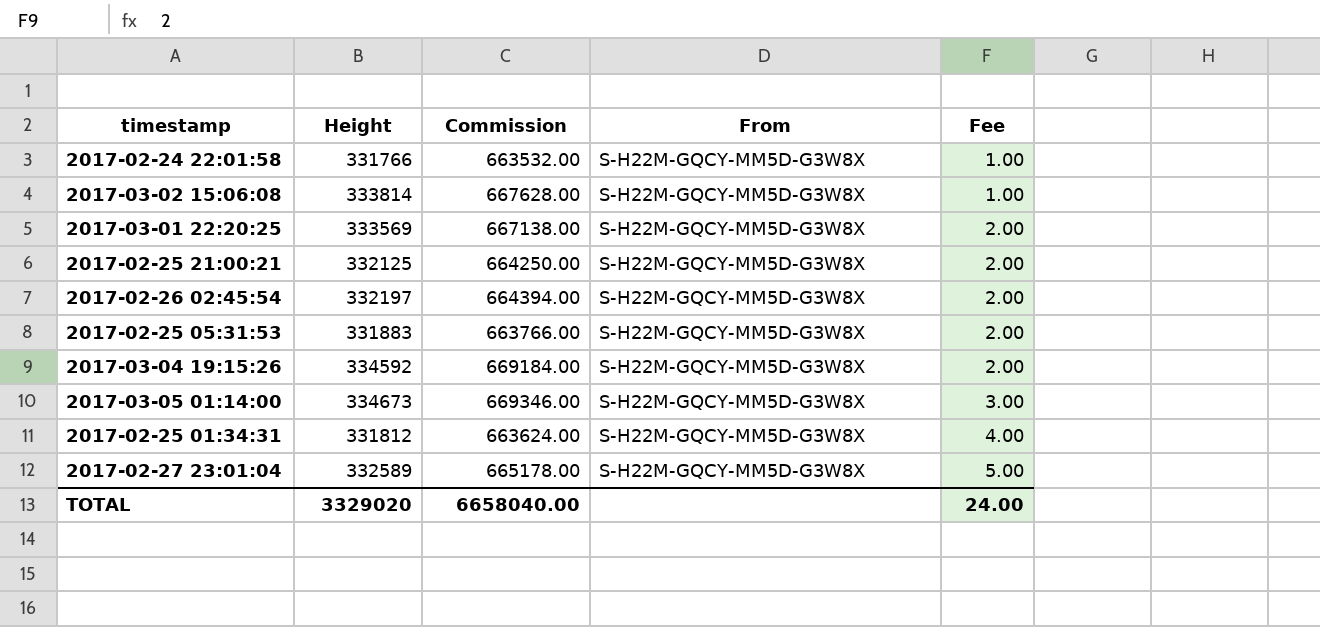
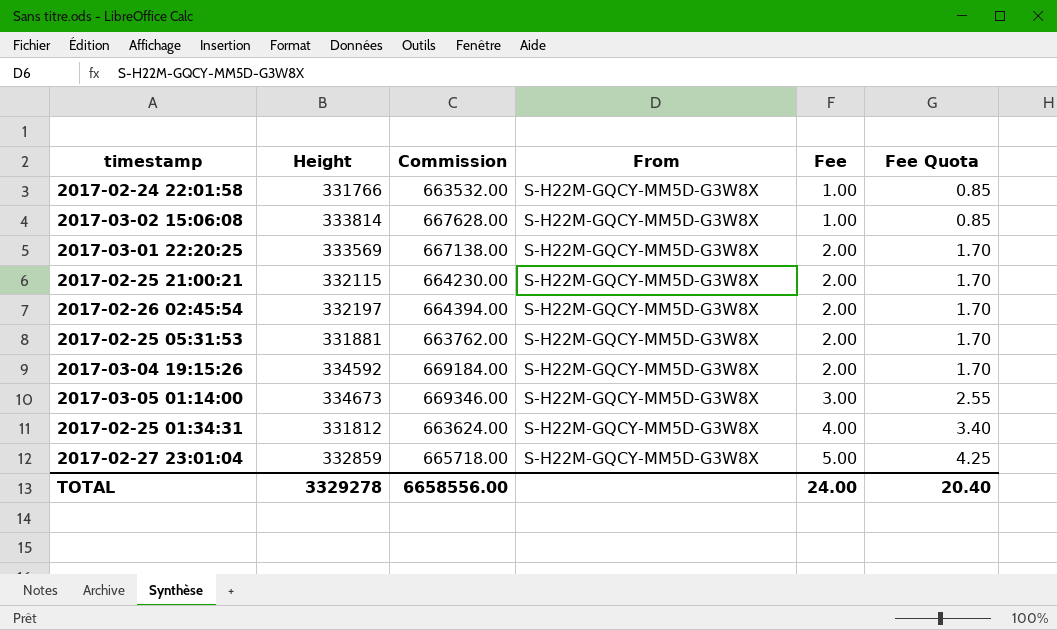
column Fee Quota | formula: none -> [Fee] * 0.85
2017-02-25 21:00:21 | Height: 332125 -> 332115
2017-02-25 21:00:21 | Commission: 664250.00 -> 664230.00
2017-02-25 05:31:53 | Height: 331883 -> 331881
2017-02-25 05:31:53 | Commission: 663766.00 -> 663762.00
2017-02-27 23:01:04 | Height: 332589 -> 332859
2017-02-27 23:01:04 | Commission: 665178.00 -> 665718.00
TOTAL | Height: 3329020 -> 3329278
TOTAL | Commission: 6658040.00 -> 6658556.00

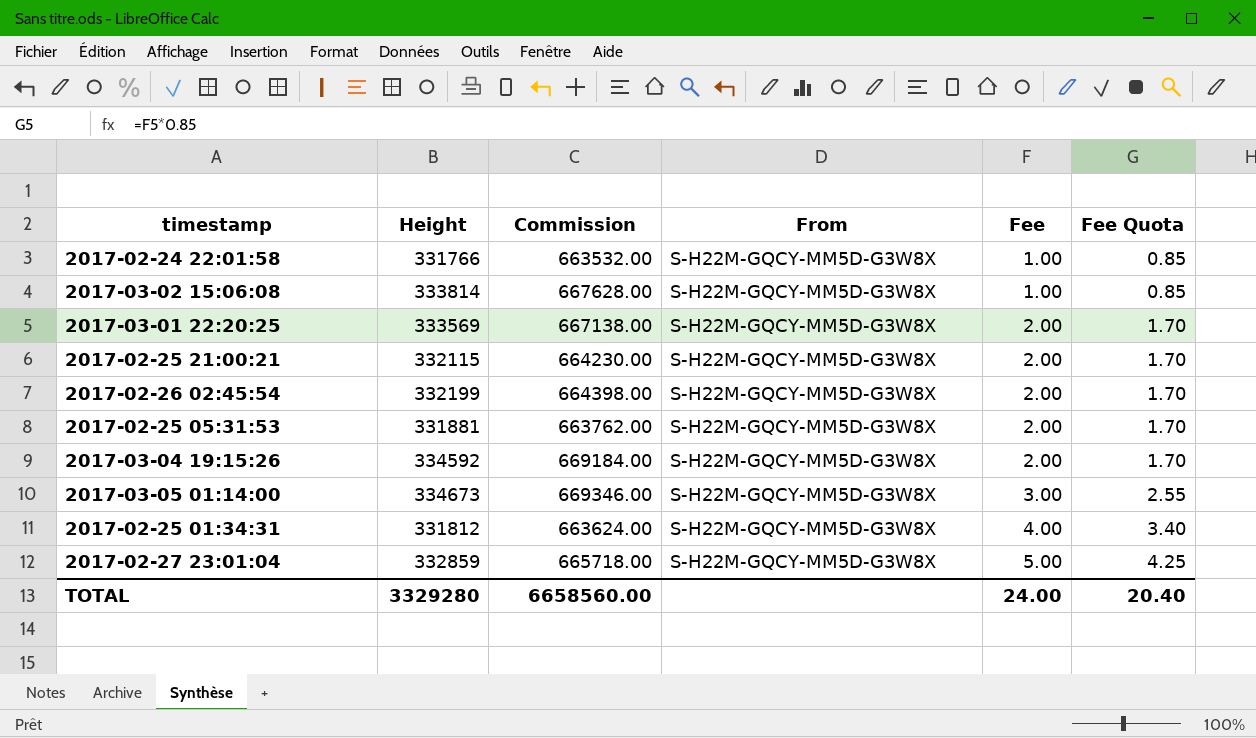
2017-02-26 02:45:54 | Height: 332197 -> 332199
2017-02-26 02:45:54 | Commission: 664394.00 -> 664398.00
TOTAL | Height: 3329278 -> 3329280
TOTAL | Commission: 6658556.00 -> 6658560.00

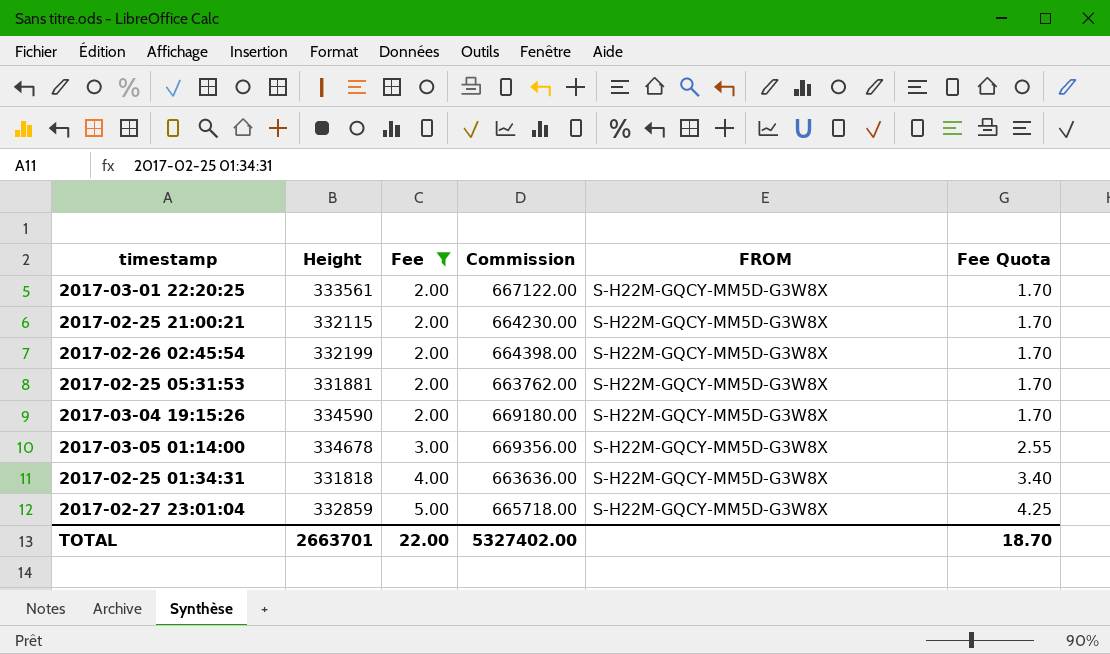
filter: none -> Fee != 1.00
column Fee | position: 5 -> 3
column name: From -> FROM
2017-03-01 22:20:25 | Height: 333569 -> 333561
2017-03-01 22:20:25 | Commission: 667138.00 -> 667122.00
2017-03-04 19:15:26 | Height: 334592 -> 334590
2017-03-04 19:15:26 | Commission: 669184.00 -> 669180.00
2017-03-05 01:14:00 | Height: 334673 -> 334678
2017-03-05 01:14:00 | Commission: 669346.00 -> 669356.00
2017-02-25 01:34:31 | Height: 331812 -> 331818
2017-02-25 01:34:31 | Commission: 663624.00 -> 663636.00
TOTAL | Height: 3329280 -> 2663701
TOTAL | Fee: 24.00 -> 22.00
TOTAL | Commission: 6658560.00 -> 5327402.00
TOTAL | Fee Quota: 20.40 -> 18.70

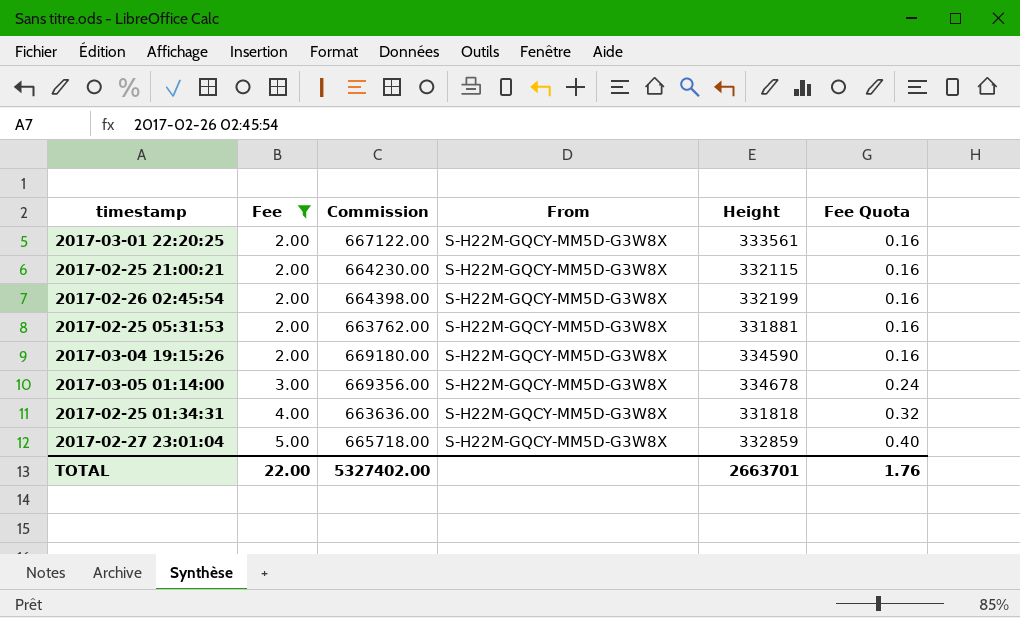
column name: FROM -> From
column Height | position: 2 -> 5
column Fee Quota | formula: [Fee] * 0.85 -> [Fee] * 0.08
TOTAL | Fee Quota: 18.70 -> 1.76

